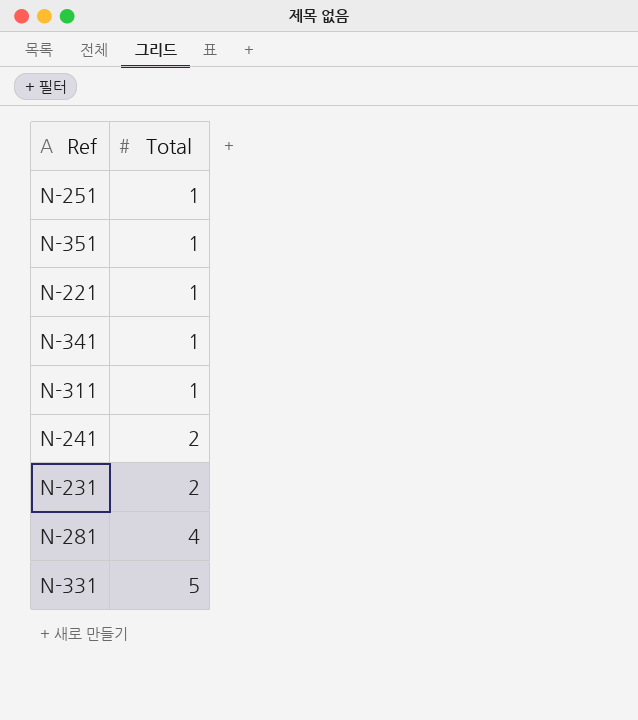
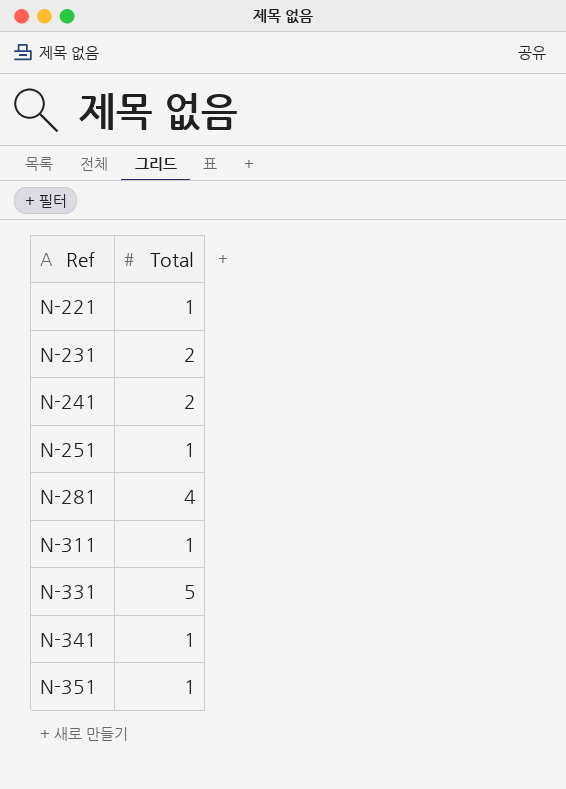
row order: Total ascending -> Ref ascending

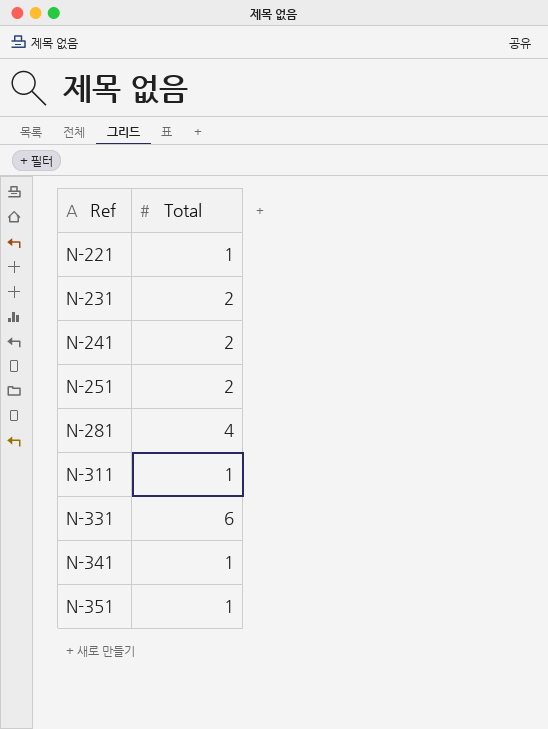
N-251 | Total: 1 -> 2
N-331 | Total: 5 -> 6

